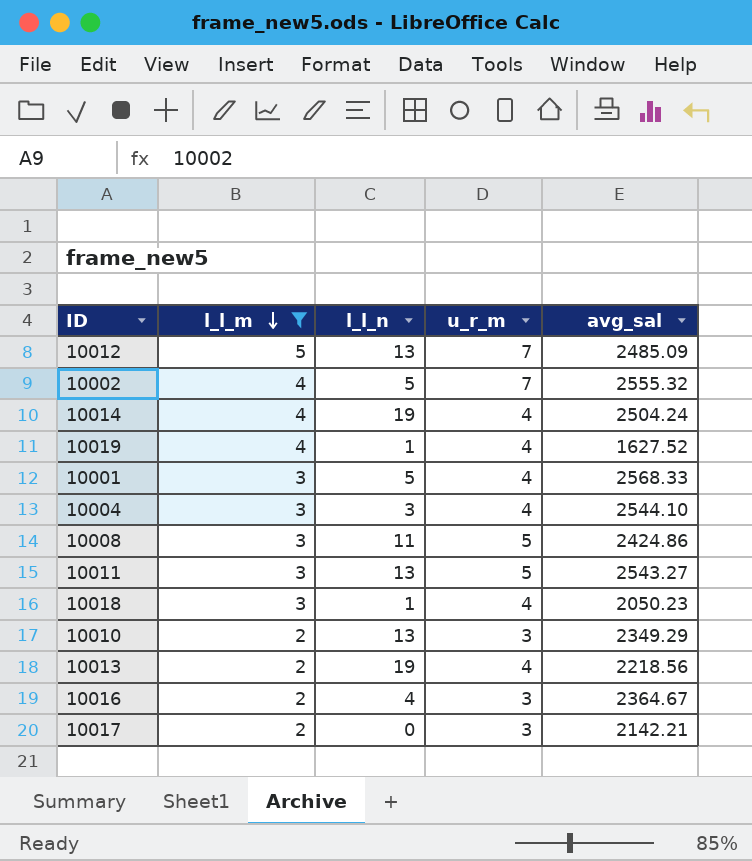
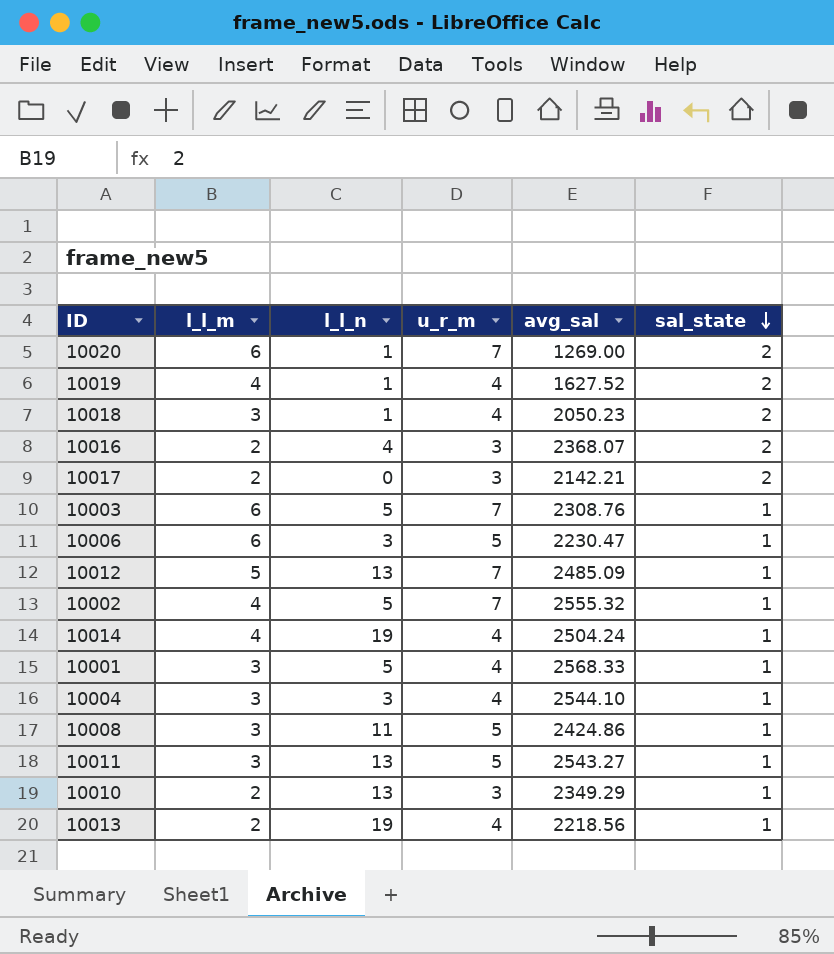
filter: l_l_m != 6 -> none
row order: l_l_m descending -> sal_state descending
column sal_state | position: none -> 6
10016 | avg_sal: 2364.67 -> 2368.07

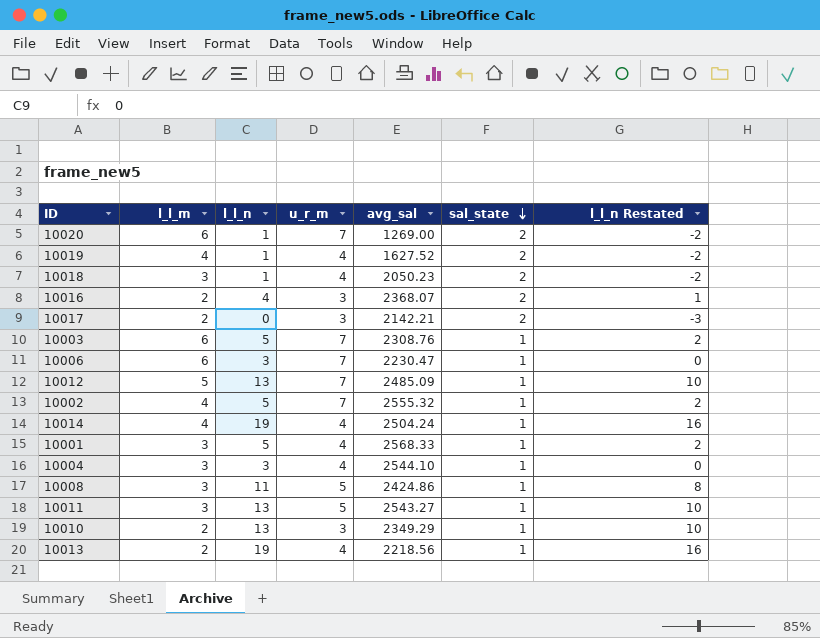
column l_l_n Restated | formula: none -> [l_l_n] - 3
10006 | u_r_m: 5 -> 7

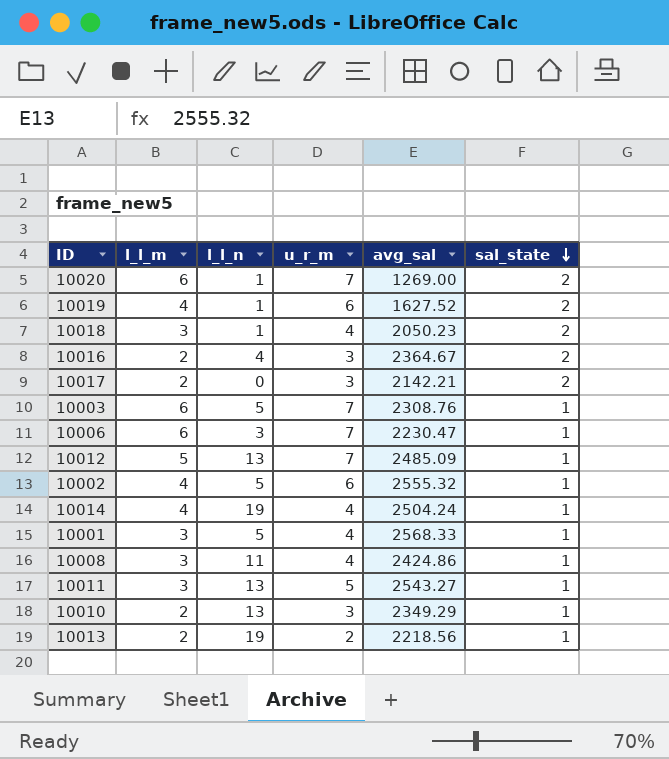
column l_l_n Restated | formula: [l_l_n] - 3 -> none
row 10004: 3 | 3 | 4 | 2544.10 | 1 | 0 -> none
10019 | u_r_m: 4 -> 6
10016 | avg_sal: 2368.07 -> 2364.67
10002 | u_r_m: 7 -> 6
10008 | u_r_m: 5 -> 4
10013 | u_r_m: 4 -> 2

